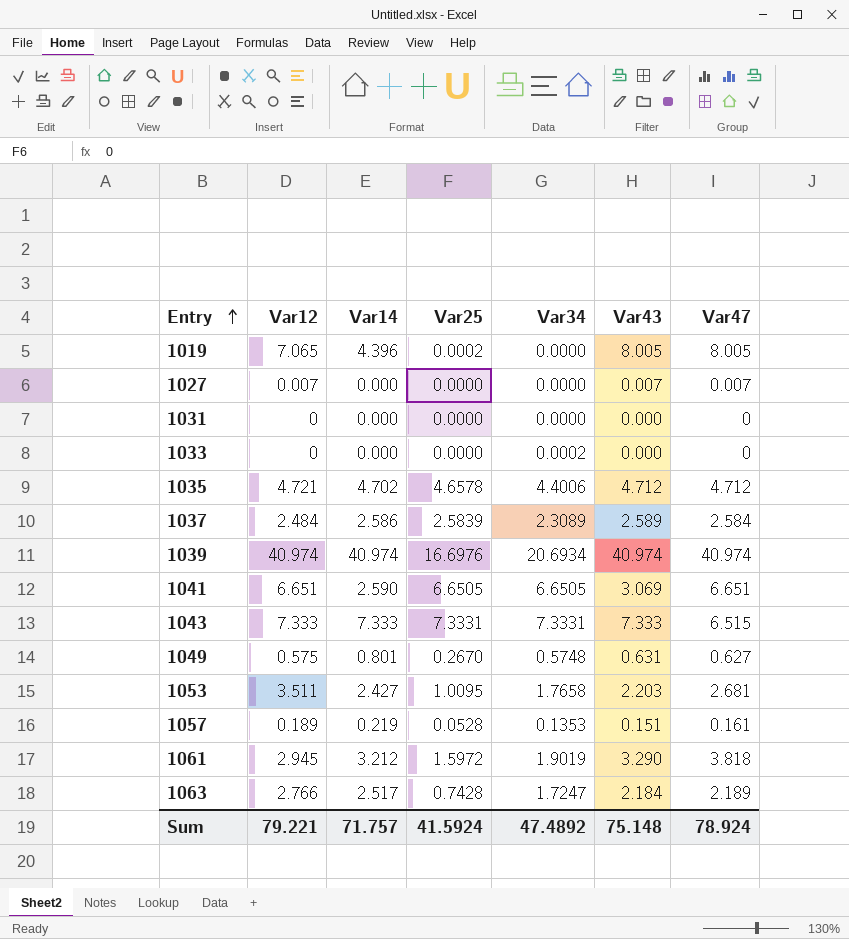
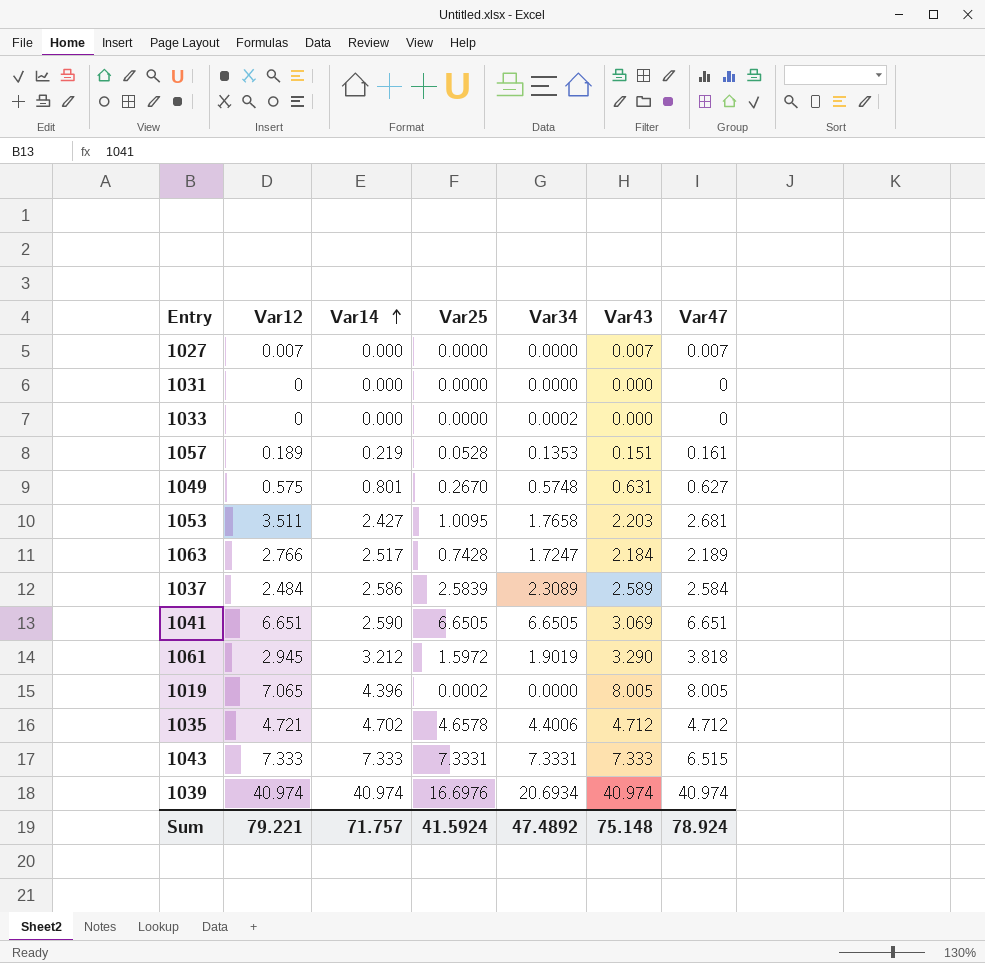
row order: Entry ascending -> Var14 ascending

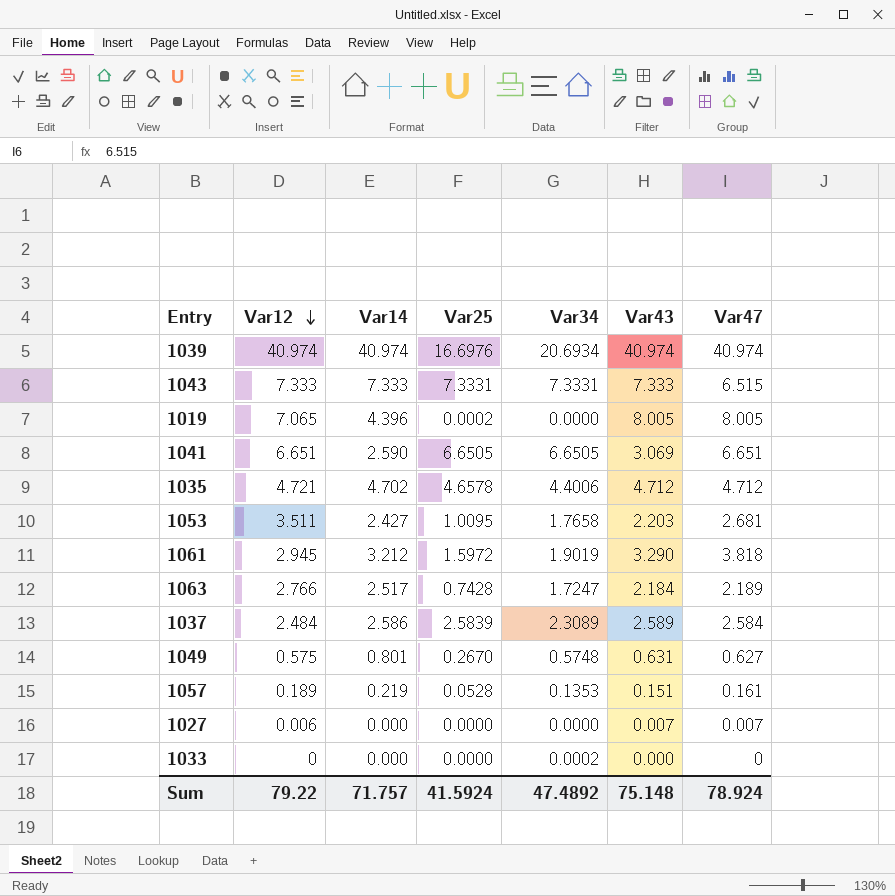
row order: Var14 ascending -> Var12 descending
row 1031: 0 | 0.000 | 0.0000 | 0.0000 | 0.000 | 0 -> none
1027 | Var12: 0.007 -> 0.006
Sum | Var12: 79.221 -> 79.22

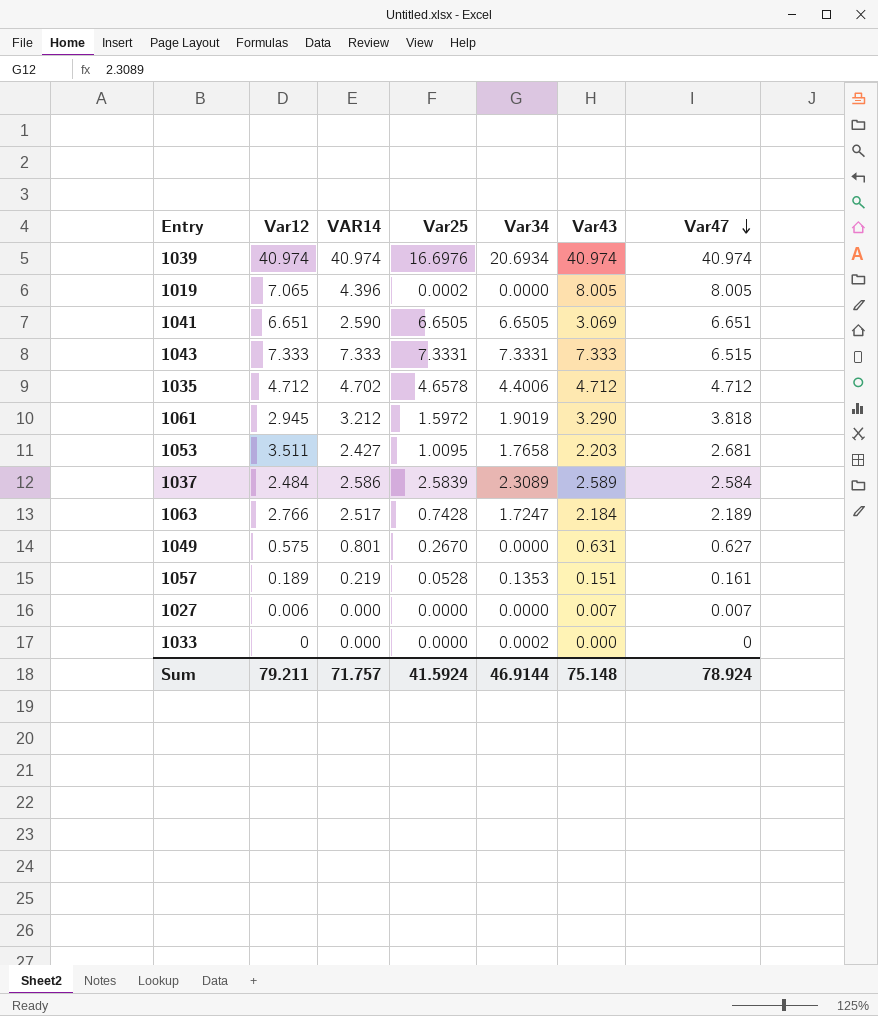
row order: Var12 descending -> Var47 descending
column name: Var14 -> VAR14
1035 | Var12: 4.721 -> 4.712
1049 | Var34: 0.5748 -> 0.0000
Sum | Var12: 79.22 -> 79.211
Sum | Var34: 47.4892 -> 46.9144

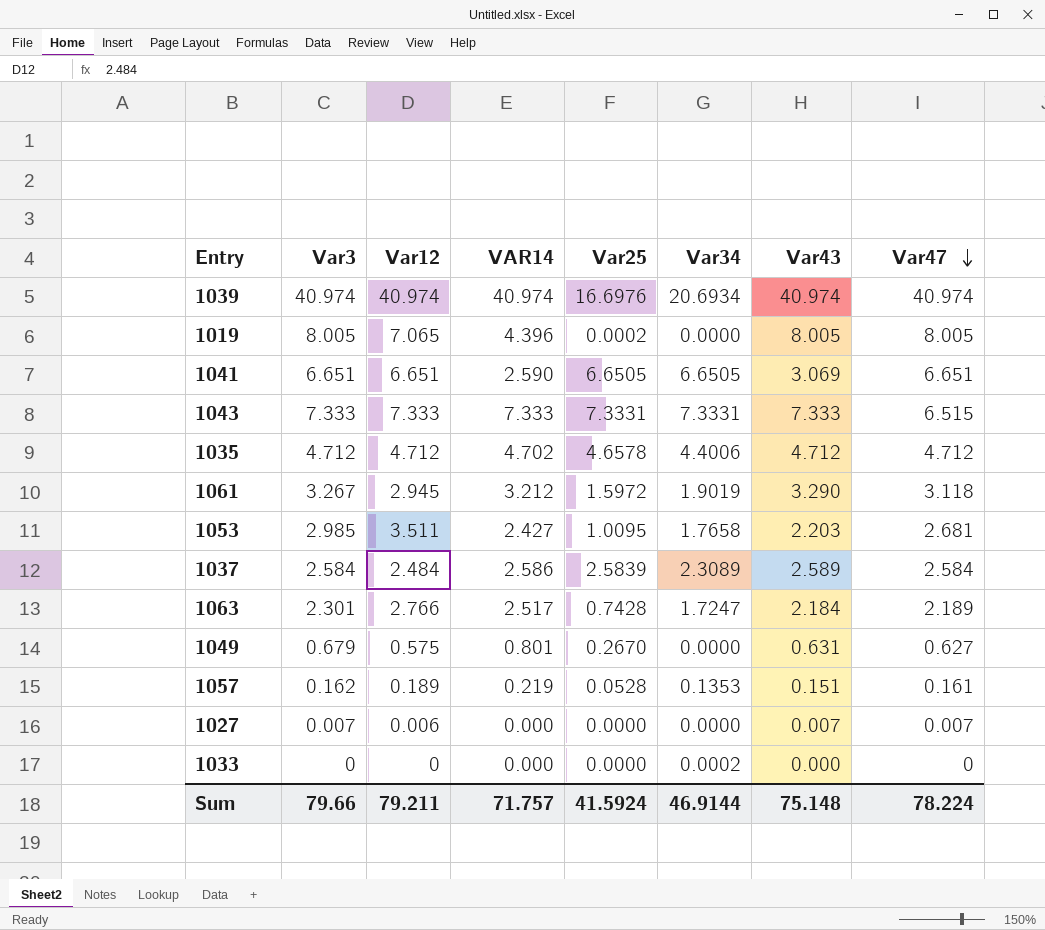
column Var3 | position: none -> 2
1061 | Var47: 3.818 -> 3.118
Sum | Var47: 78.924 -> 78.224

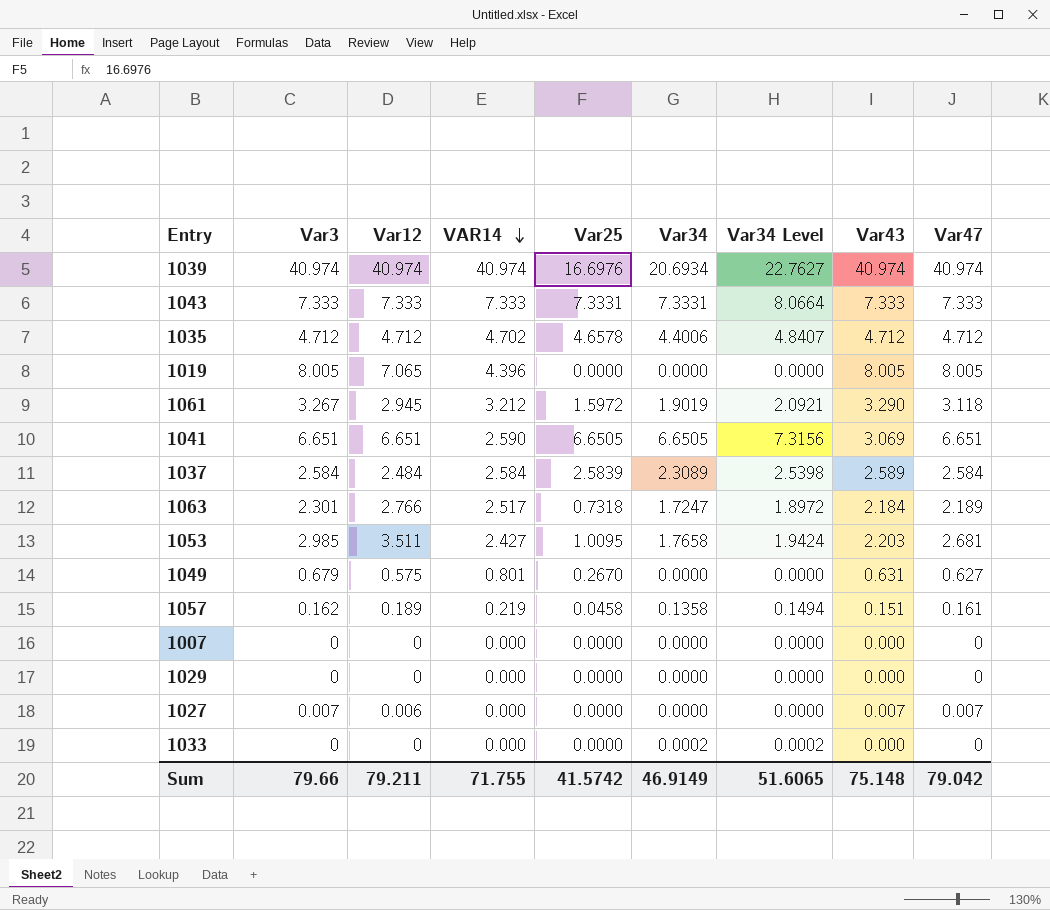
row order: Var47 descending -> VAR14 descending
column Var34 Level | formula: none -> [Var34] * 1.1
1043 | Var47: 6.515 -> 7.333
1019 | Var25: 0.0002 -> 0.0000
1037 | VAR14: 2.586 -> 2.584
1063 | Var25: 0.7428 -> 0.7318
1057 | Var25: 0.0528 -> 0.0458
1057 | Var34: 0.1353 -> 0.1358
row 1007: none -> 0 | 0 | 0.000 | 0.0000 | 0.0000 | 0.0000 | 0.000 | 0
row 1029: none -> 0 | 0 | 0.000 | 0.0000 | 0.0000 | 0.0000 | 0.000 | 0
Sum | VAR14: 71.757 -> 71.755
Sum | Var25: 41.5924 -> 41.5742
Sum | Var34: 46.9144 -> 46.9149
Sum | Var47: 78.224 -> 79.042

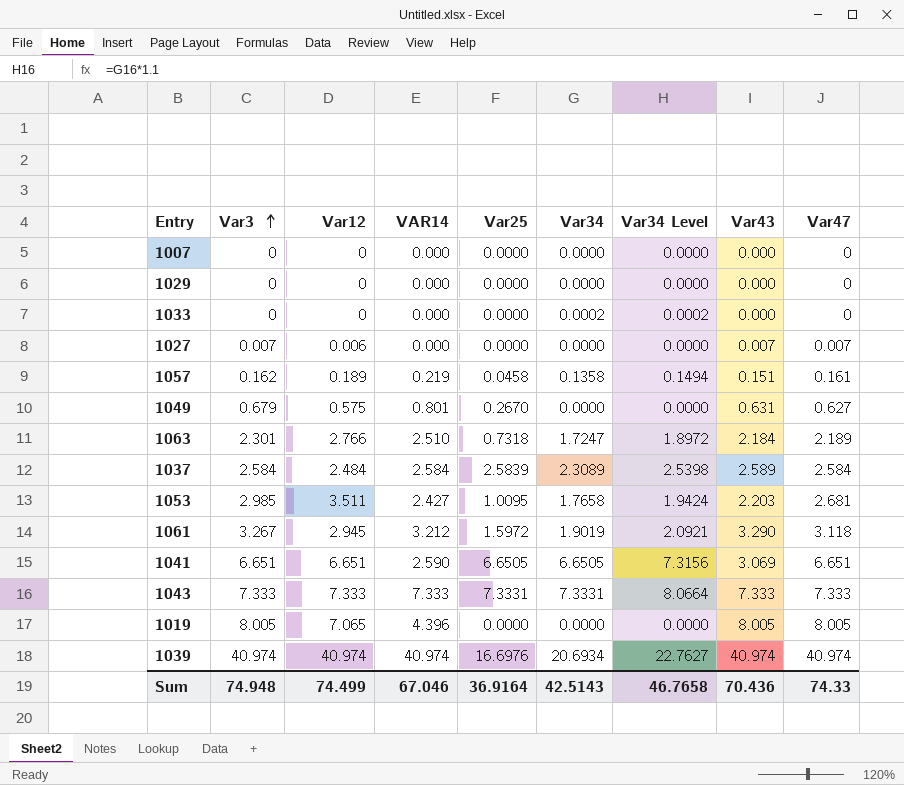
row order: VAR14 descending -> Var3 ascending
row 1035: 4.712 | 4.712 | 4.702 | 4.6578 | 4.4006 | 4.8407 | 4.712 | 4.712 -> none
1063 | VAR14: 2.517 -> 2.510
Sum | Var3: 79.66 -> 74.948
Sum | Var12: 79.211 -> 74.499
Sum | VAR14: 71.755 -> 67.046
Sum | Var25: 41.5742 -> 36.9164
Sum | Var34: 46.9149 -> 42.5143
Sum | Var34 Level: 51.6065 -> 46.7658
Sum | Var43: 75.148 -> 70.436
Sum | Var47: 79.042 -> 74.33

